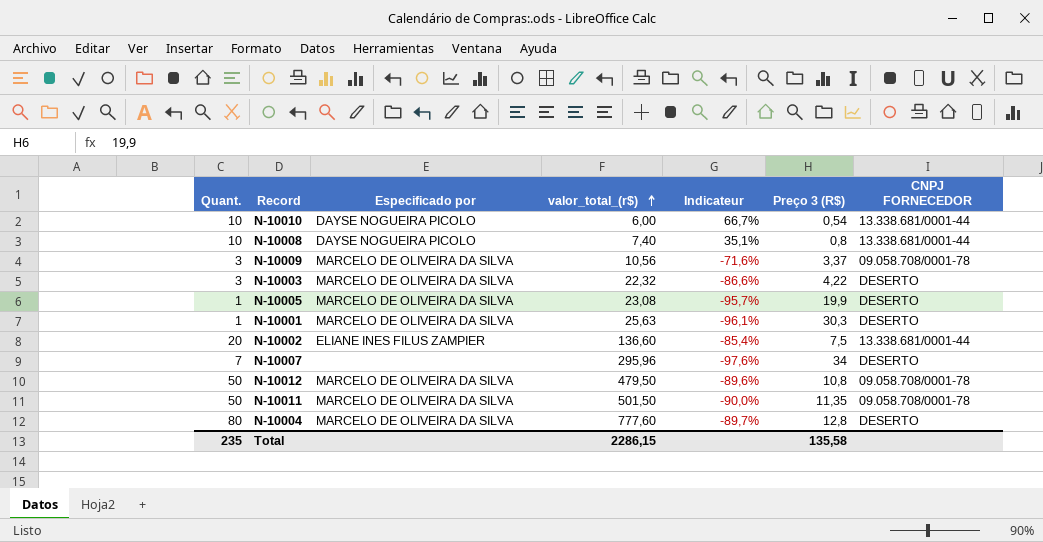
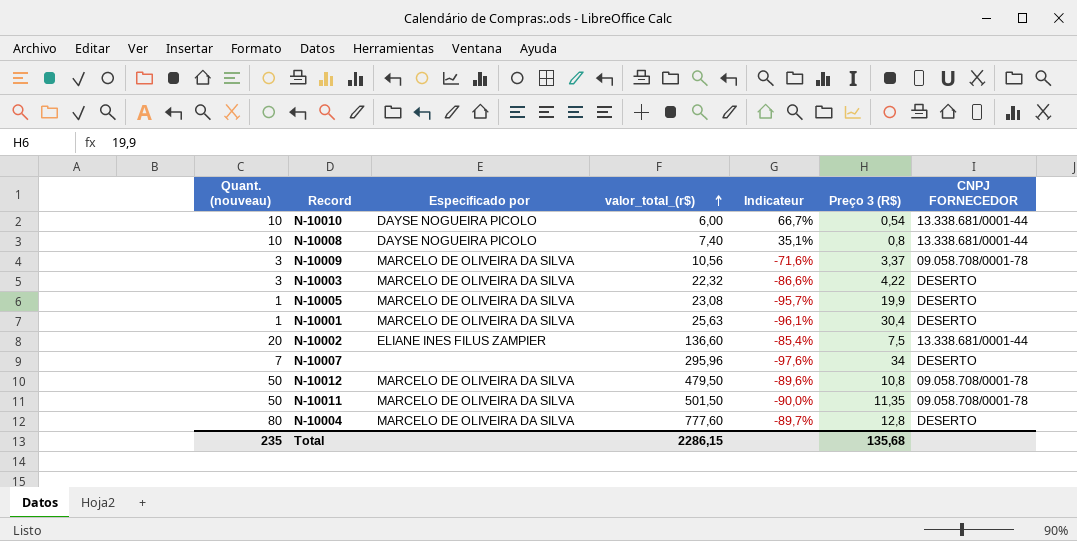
column name: Quant. -> Quant. (nouveau)
N-10001 | Preço 3 (R$): 30,3 -> 30,4
Total | Preço 3 (R$): 135,58 -> 135,68

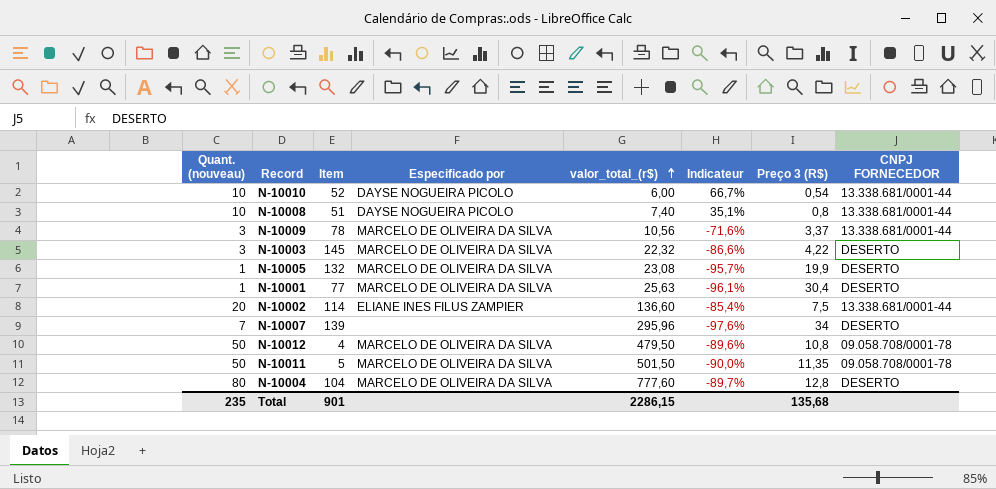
column Item | position: none -> 3
N-10009 | CNPJ FORNECEDOR: 09.058.708/0001-78 -> 13.338.681/0001-44

